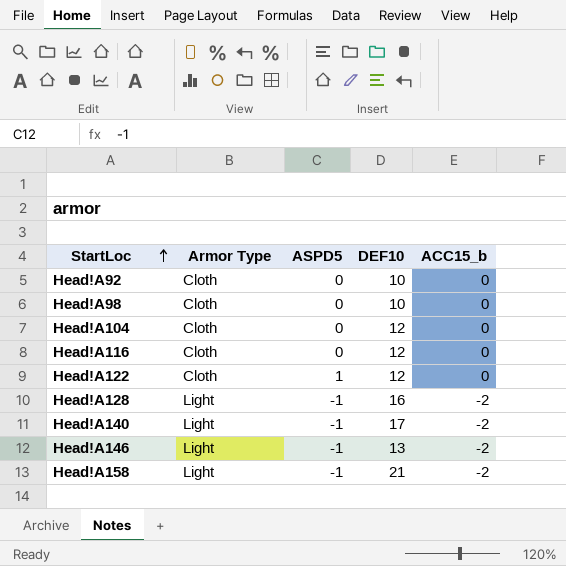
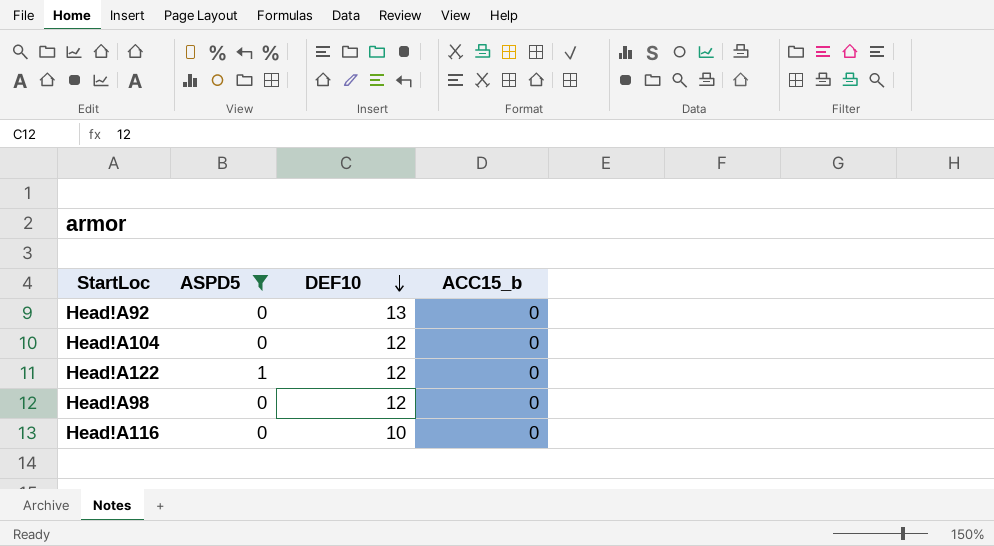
filter: none -> ASPD5 != -1
row order: StartLoc ascending -> DEF10 descending
column Armor Type | position: 2 -> none
Head!A92 | DEF10: 10 -> 13
Head!A98 | DEF10: 10 -> 12
Head!A116 | DEF10: 12 -> 10

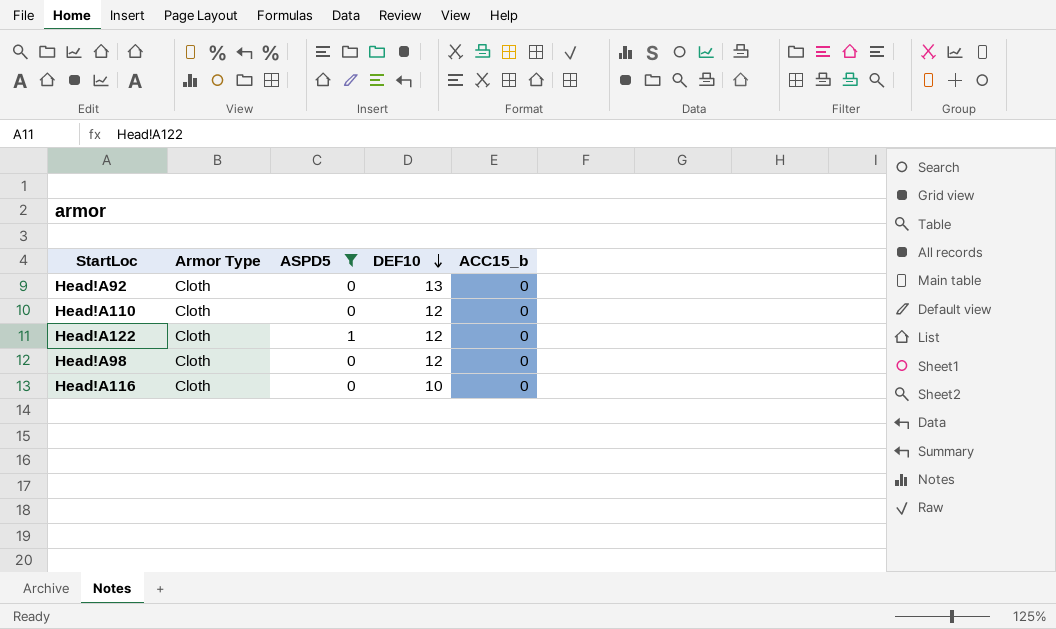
column Armor Type | position: none -> 2
row Head!A104: 0 | 12 | 0 -> none
row Head!A110: none -> Cloth | 0 | 12 | 0

